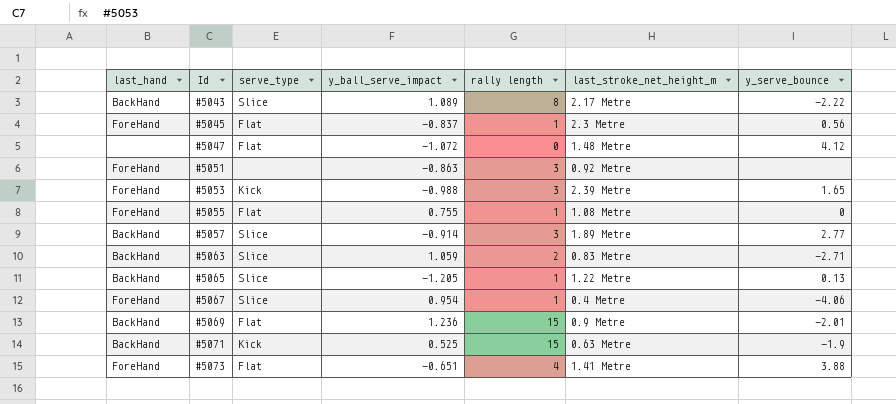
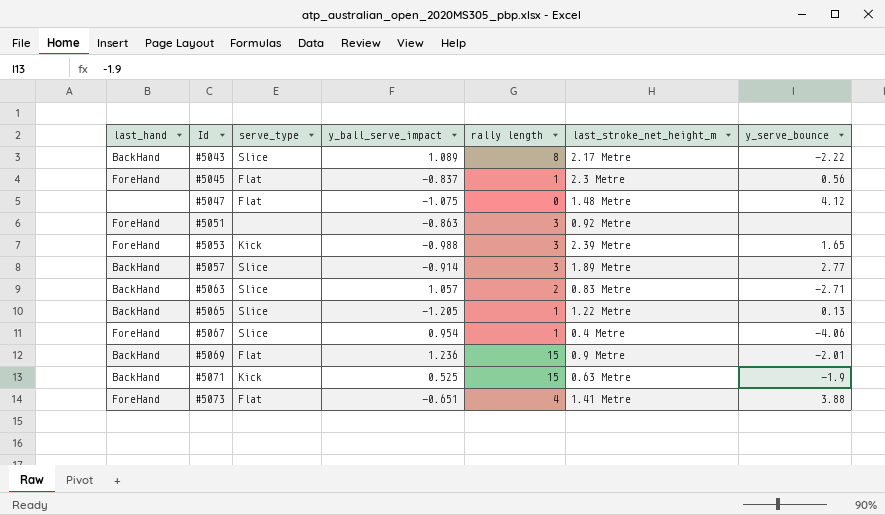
row #5055: ForeHand | Flat | 0.755 | 1 | 1.08 Metre | 0 -> none
#5047 | y_ball_serve_impact: -1.072 -> -1.075
#5063 | y_ball_serve_impact: 1.059 -> 1.057

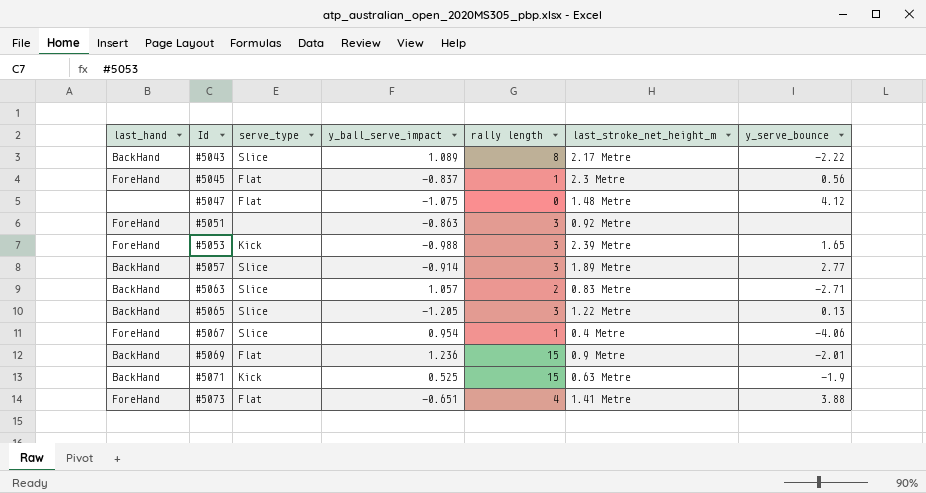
#5065 | rally length: 1 -> 3

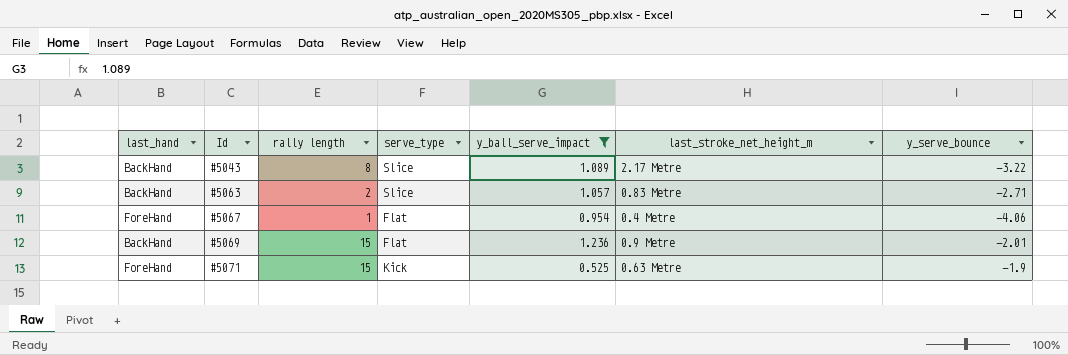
filter: none -> y_ball_serve_impact >= 0.525
column rally length | position: 5 -> 3
#5043 | y_serve_bounce: -2.22 -> -3.22
#5067 | serve_type: Slice -> Flat
#5071 | last_hand: BackHand -> ForeHand

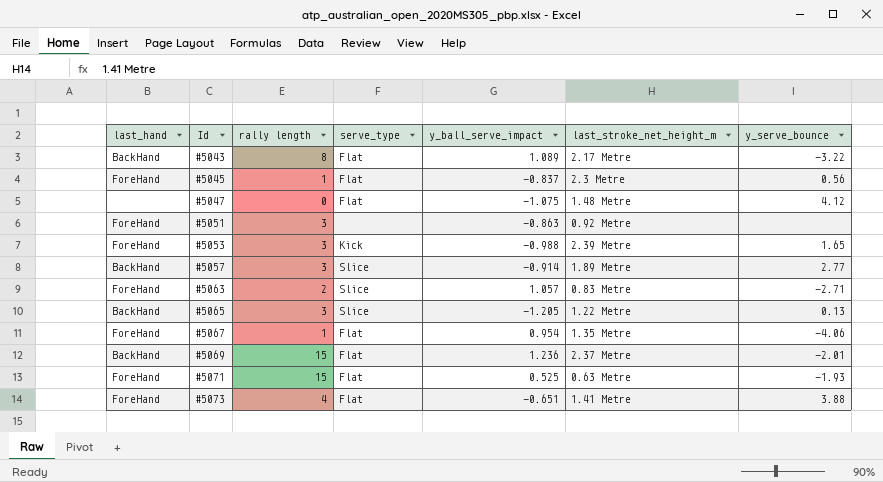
filter: y_ball_serve_impact >= 0.525 -> none
#5043 | serve_type: Slice -> Flat
#5063 | last_hand: BackHand -> ForeHand
#5067 | last_stroke_net_height_m: 0.4 Metre -> 1.35 Metre
#5069 | last_stroke_net_height_m: 0.9 Metre -> 2.37 Metre
#5071 | serve_type: Kick -> Flat
#5071 | y_serve_bounce: -1.9 -> -1.93

